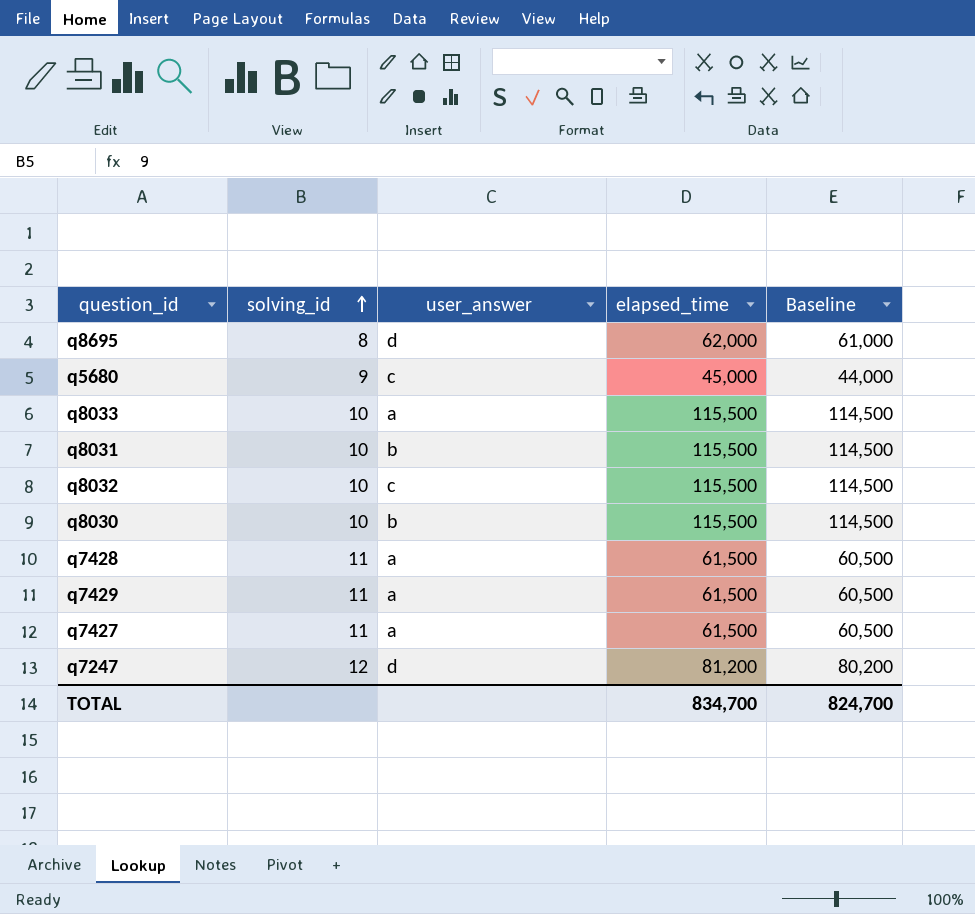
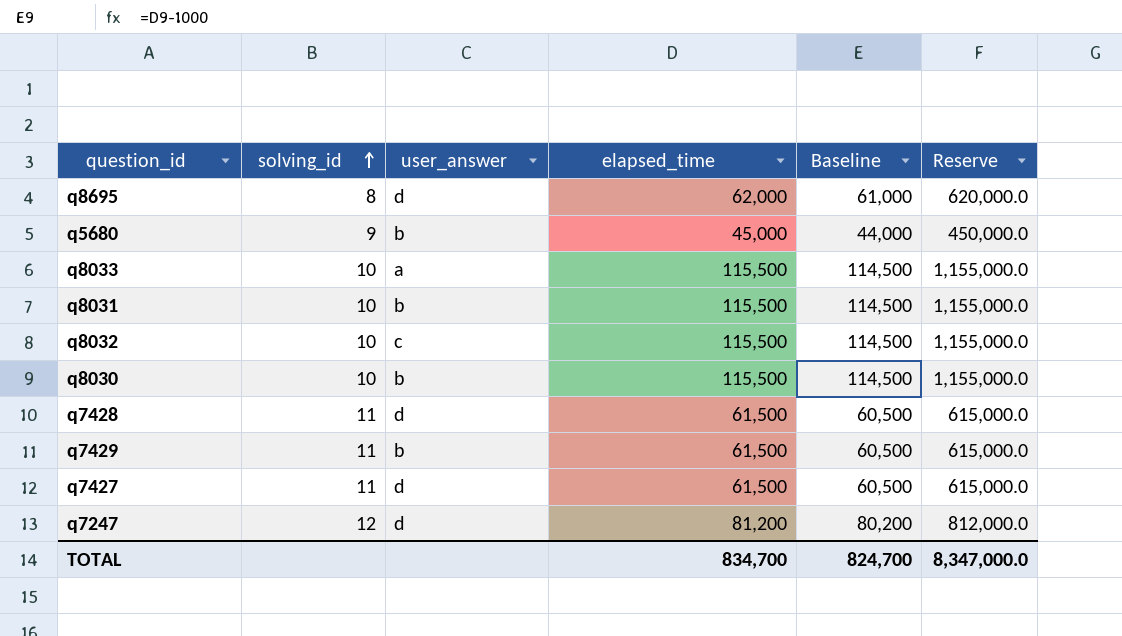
column Reserve | formula: none -> [elapsed_time] * 10
q5680 | user_answer: c -> b
q7428 | user_answer: a -> d
q7429 | user_answer: a -> b
q7427 | user_answer: a -> d

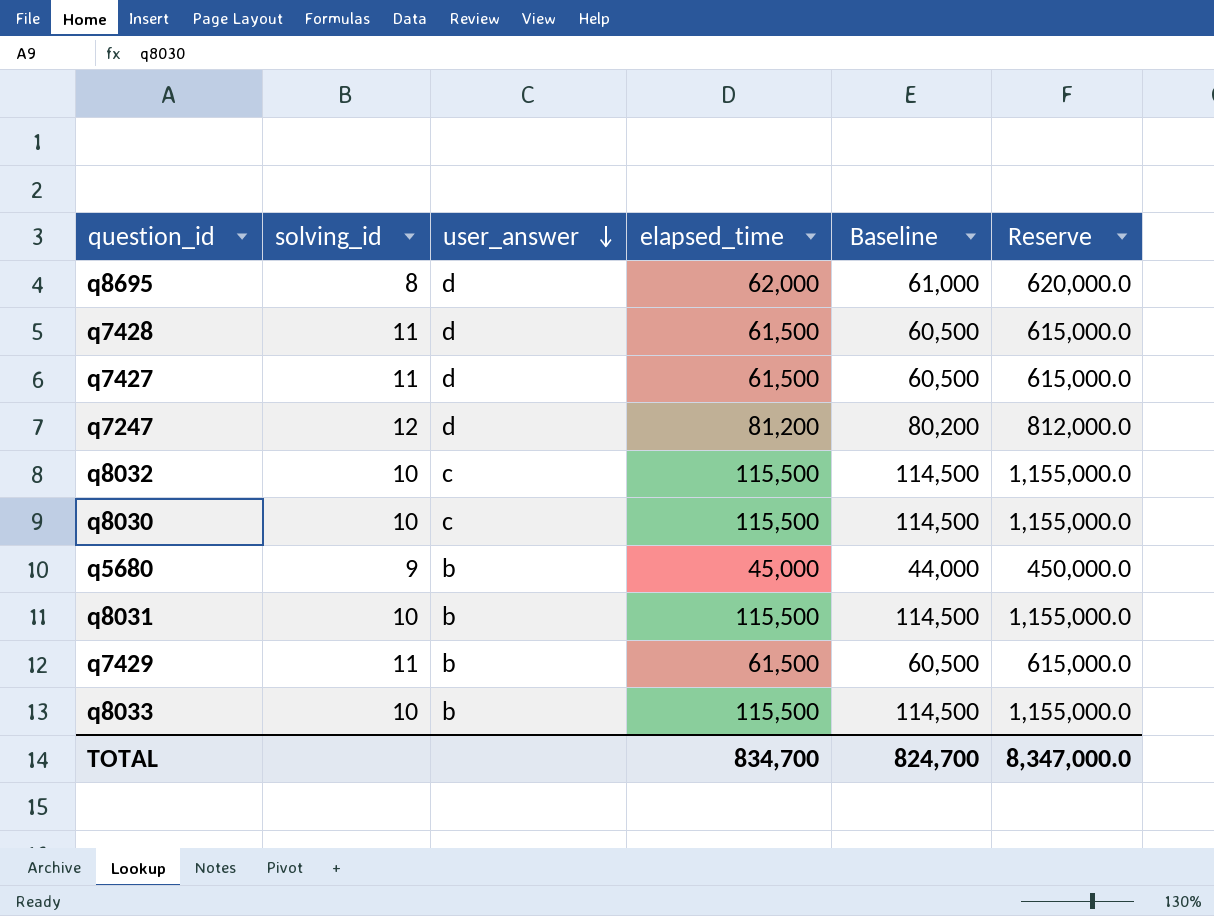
row order: solving_id ascending -> user_answer descending
q8030 | user_answer: b -> c
q8033 | user_answer: a -> b

